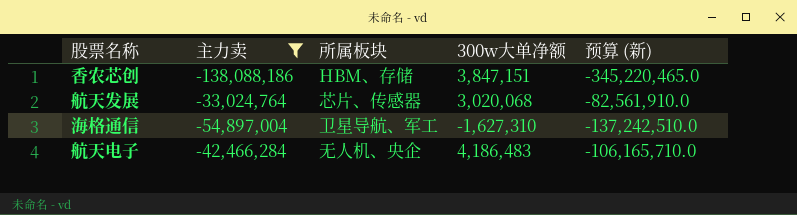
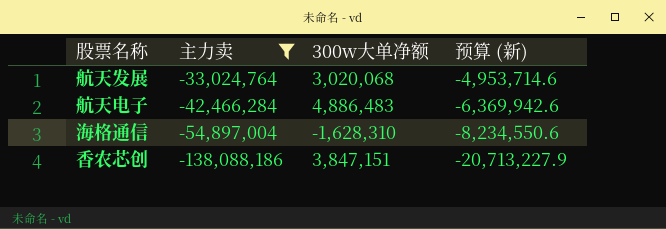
row order: none -> 主力卖 descending
column 所属板块 | position: 3 -> none
column 预算 (新) | formula: [主力卖] * 2.5 -> [主力卖] * 0.15
航天电子 | 300w大单净额: 4,186,483 -> 4,886,483
海格通信 | 300w大单净额: -1,627,310 -> -1,628,310

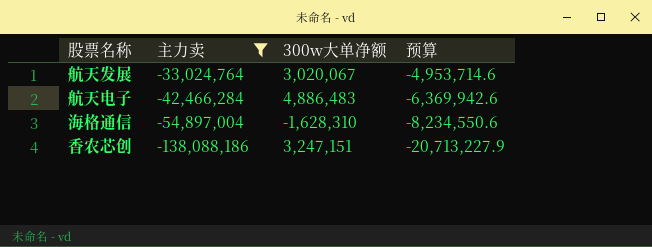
column name: 预算 (新) -> 预算
航天发展 | 300w大单净额: 3,020,068 -> 3,020,067
香农芯创 | 300w大单净额: 3,847,151 -> 3,247,151

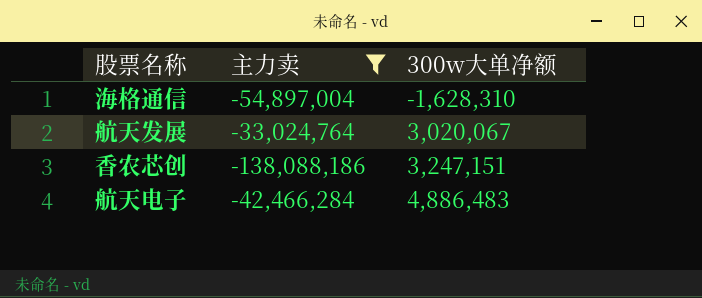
row order: 主力卖 descending -> 300w大单净额 ascending
column 预算 | formula: [主力卖] * 0.15 -> none

